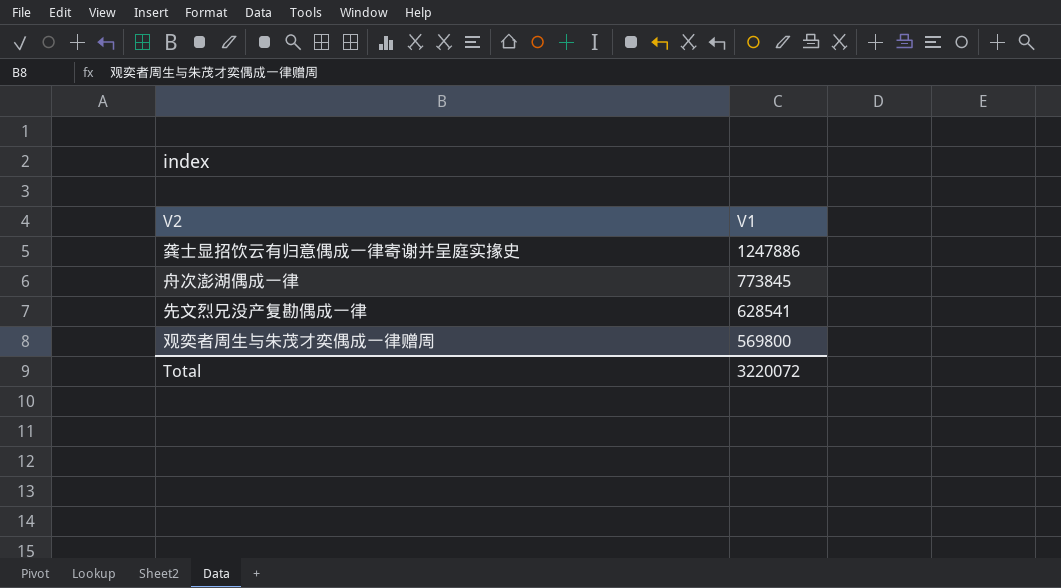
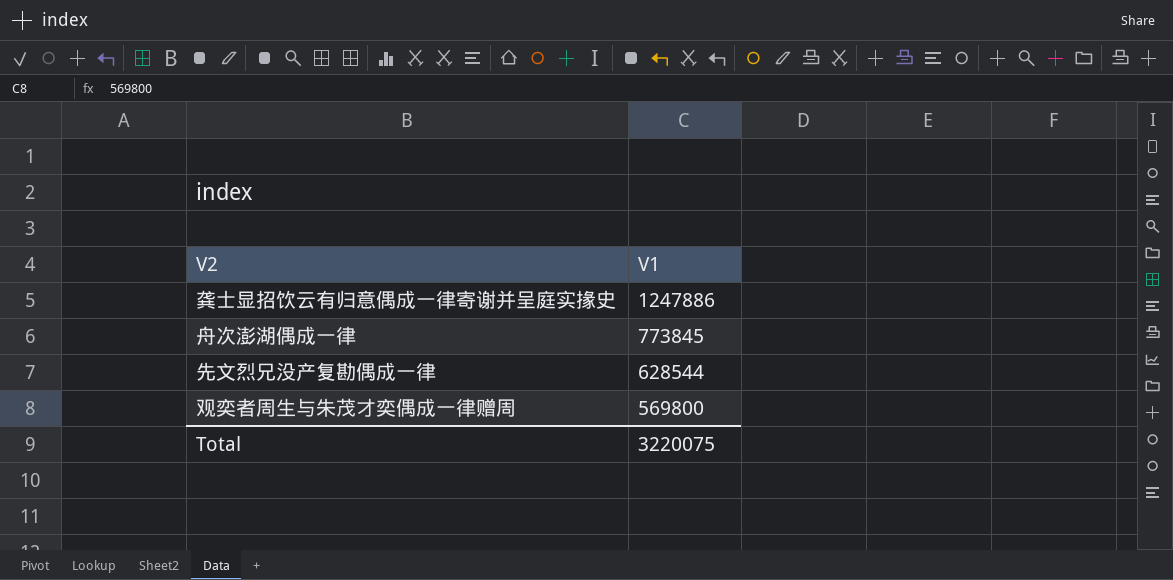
先文烈兄没产复勘偶成一律 | V1: 628541 -> 628544
Total | V1: 3220072 -> 3220075

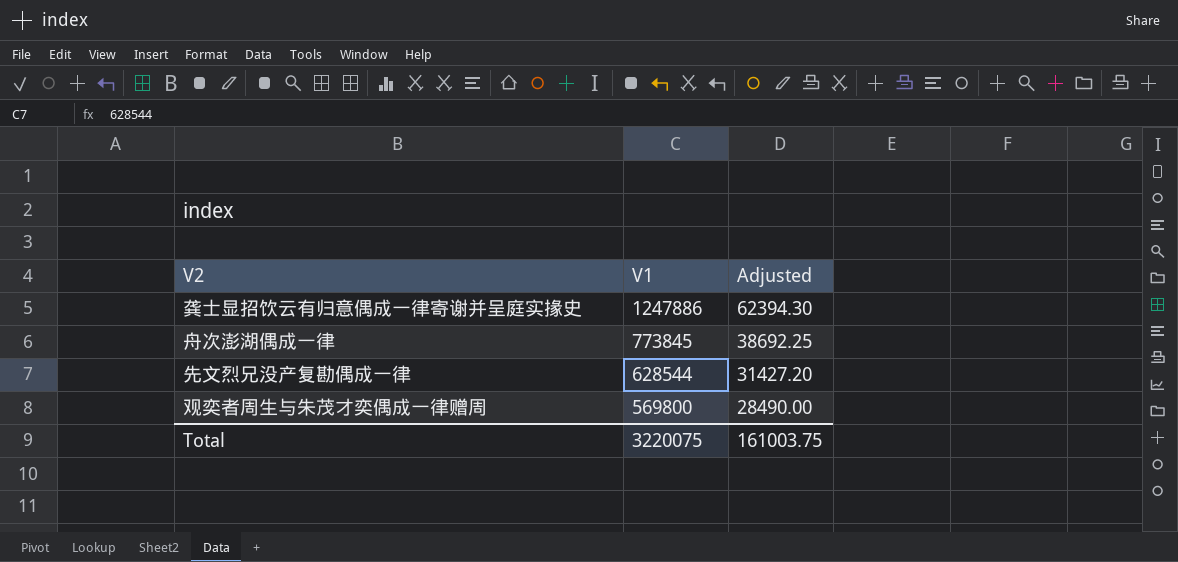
column Adjusted | formula: none -> [V1] * 0.05

